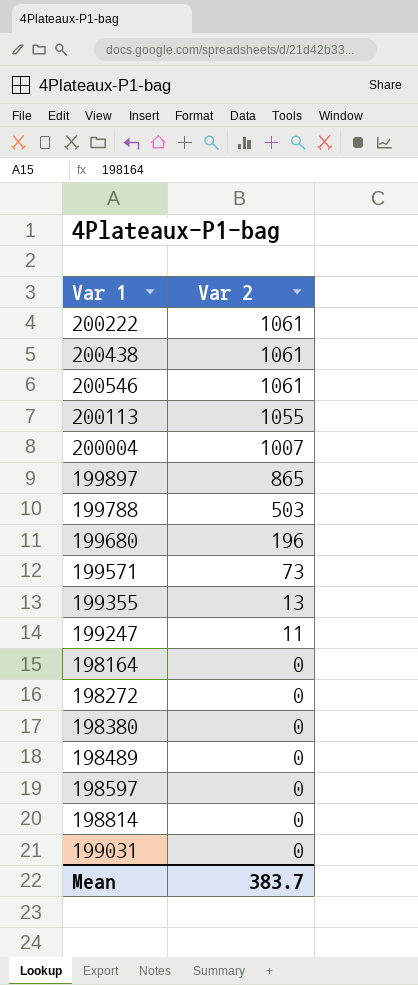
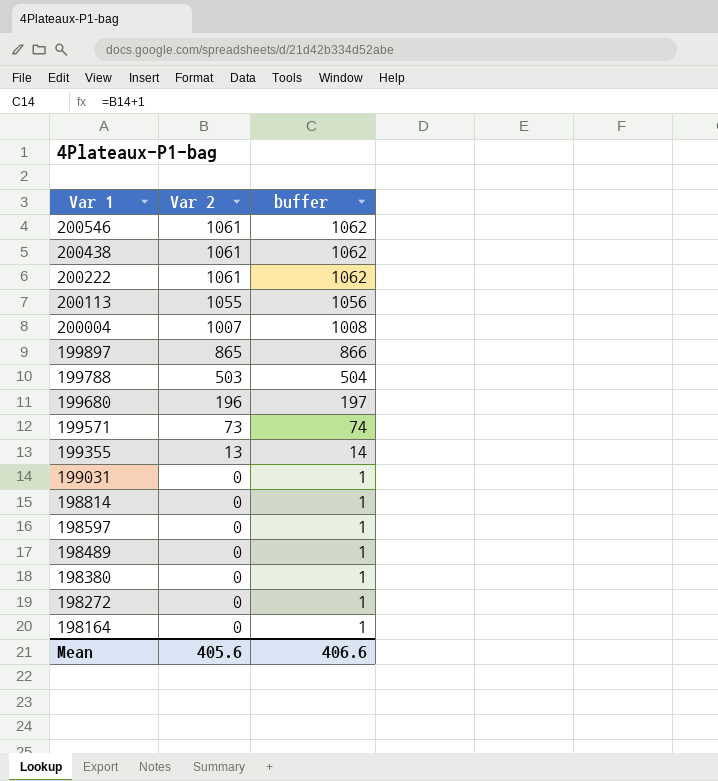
row order: Var 2 descending -> Var 1 descending
column buffer | formula: none -> [Var 2] + 1
row 199247: 11 -> none
Mean | Var 2: 383.7 -> 405.6

